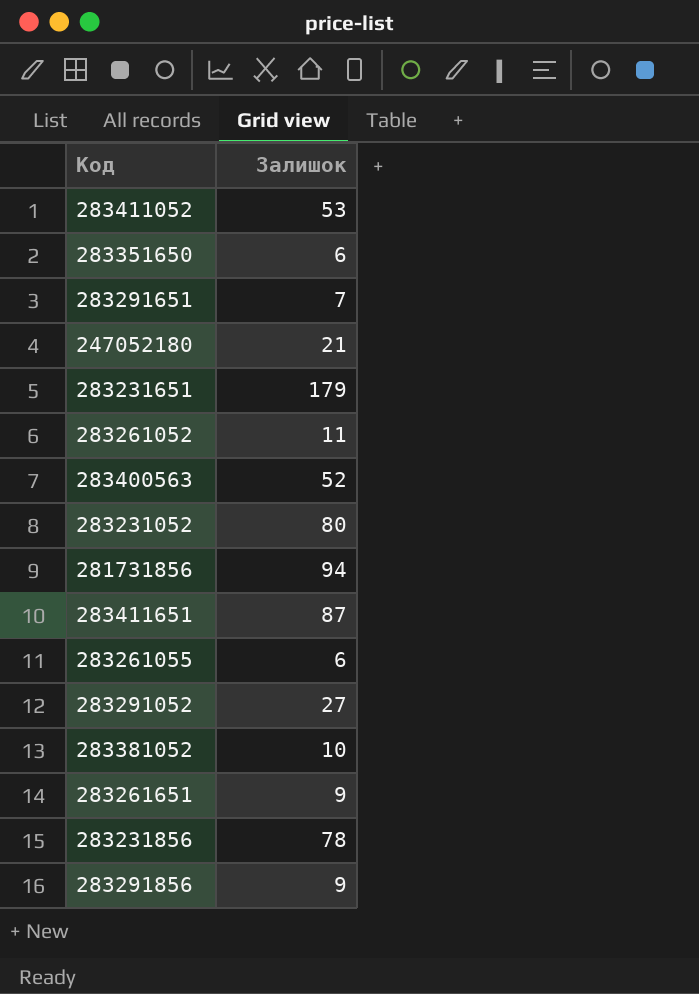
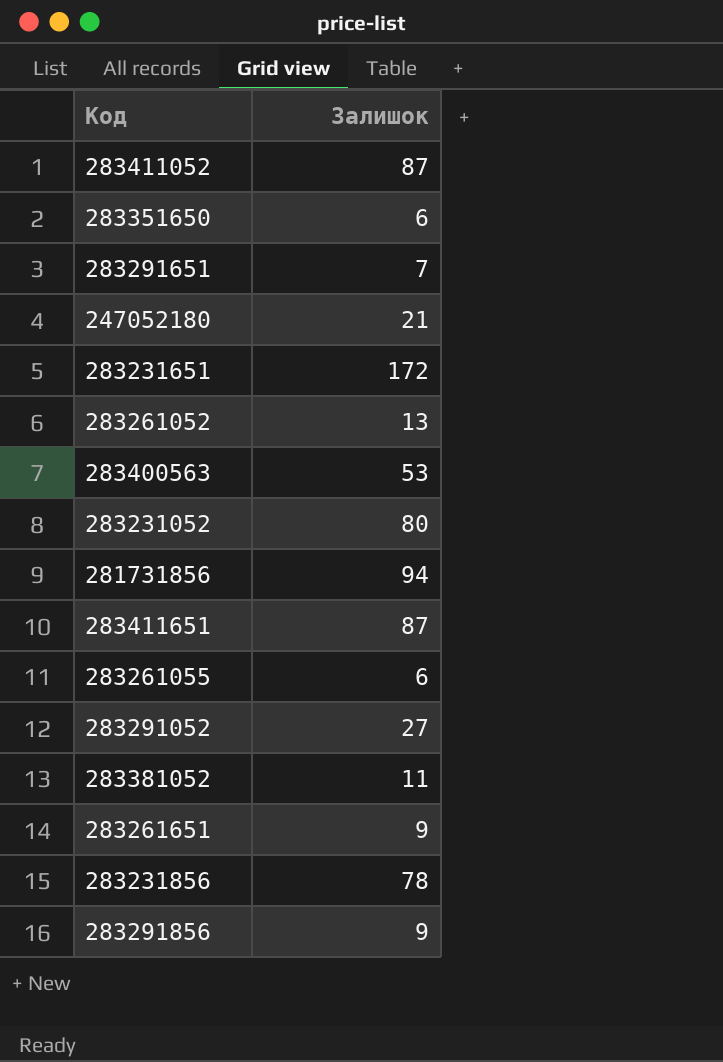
283411052 | Залишок: 53 -> 87
283231651 | Залишок: 179 -> 172
283261052 | Залишок: 11 -> 13
283400563 | Залишок: 52 -> 53
283381052 | Залишок: 10 -> 11

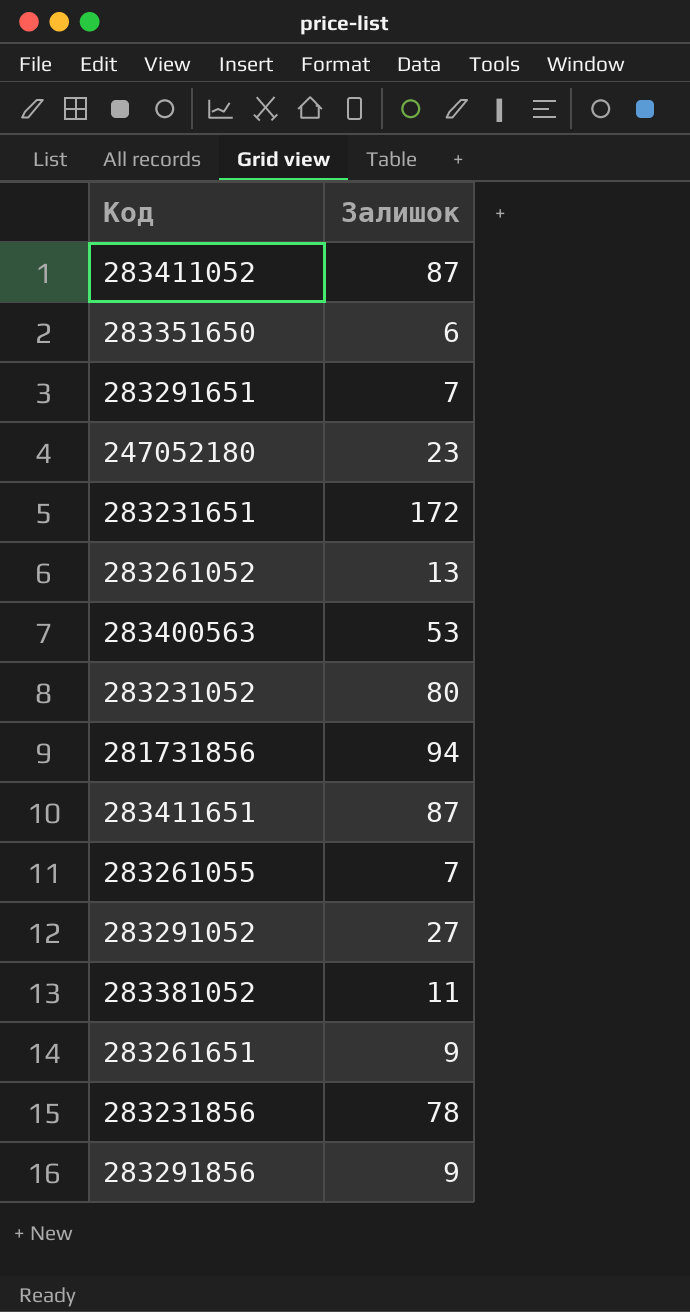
247052180 | Залишок: 21 -> 23
283261055 | Залишок: 6 -> 7

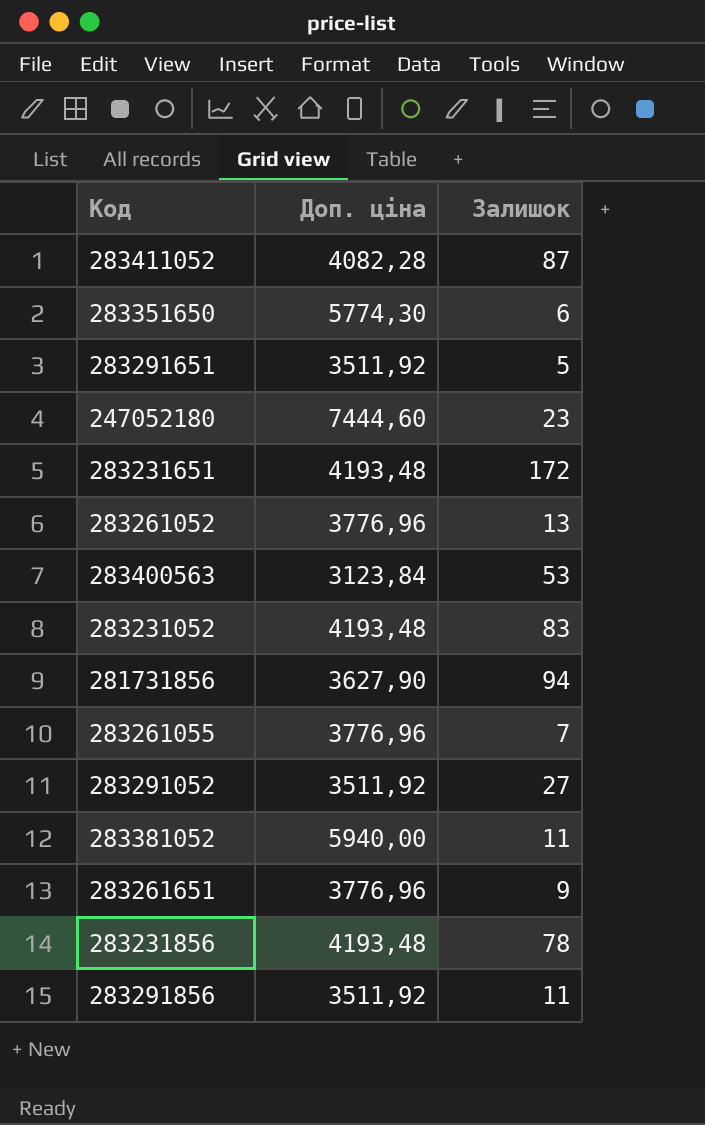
column Доп. ціна | position: none -> 2
row 283411651: 87 -> none
283291651 | Залишок: 7 -> 5
283231052 | Залишок: 80 -> 83
283291856 | Залишок: 9 -> 11

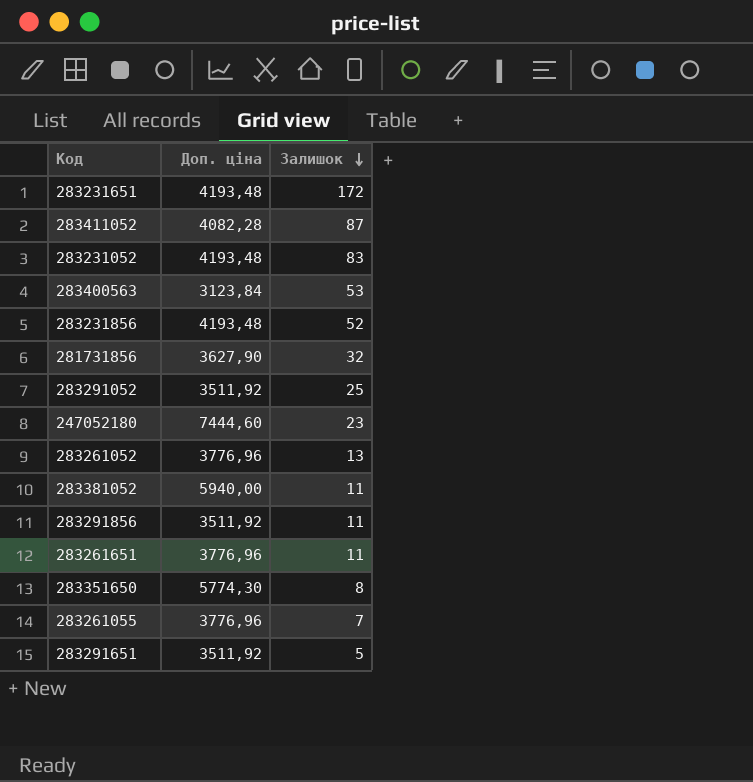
row order: none -> Залишок descending
283231856 | Залишок: 78 -> 52
281731856 | Залишок: 94 -> 32
283291052 | Залишок: 27 -> 25
283261651 | Залишок: 9 -> 11
283351650 | Залишок: 6 -> 8

